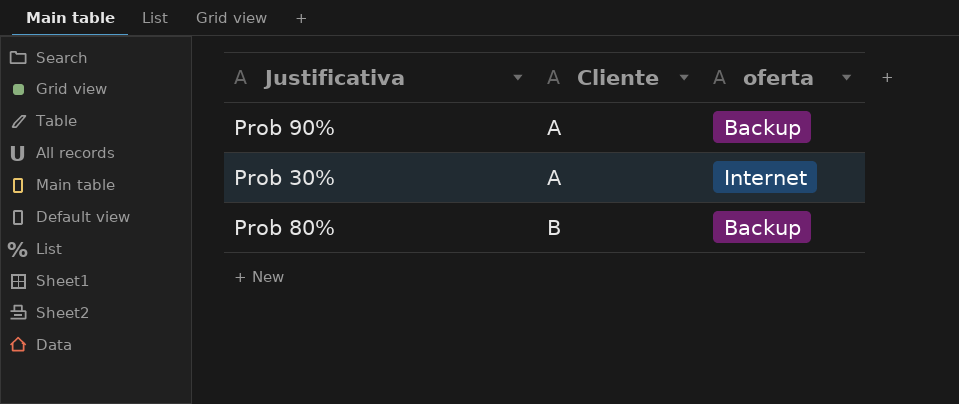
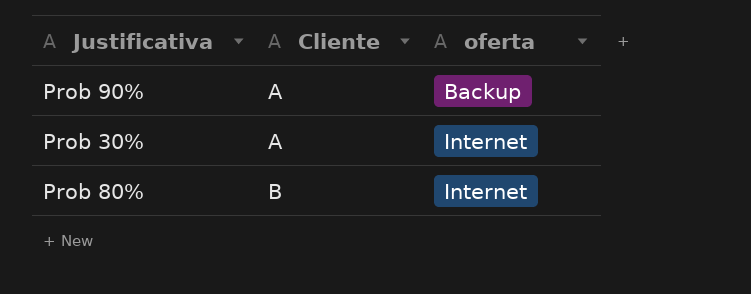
Prob 80% | oferta: Backup -> Internet

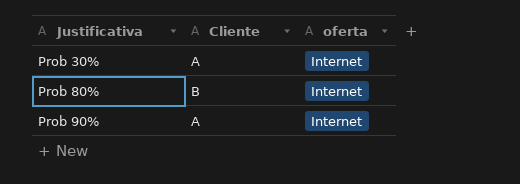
row order: Cliente ascending -> Justificativa ascending
Prob 90% | oferta: Backup -> Internet

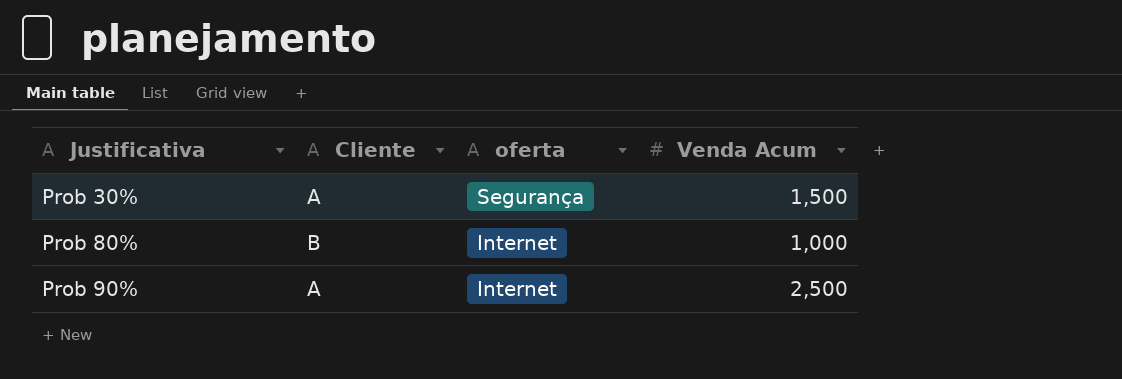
column Venda Acum | position: none -> 4
Prob 30% | oferta: Internet -> Segurança

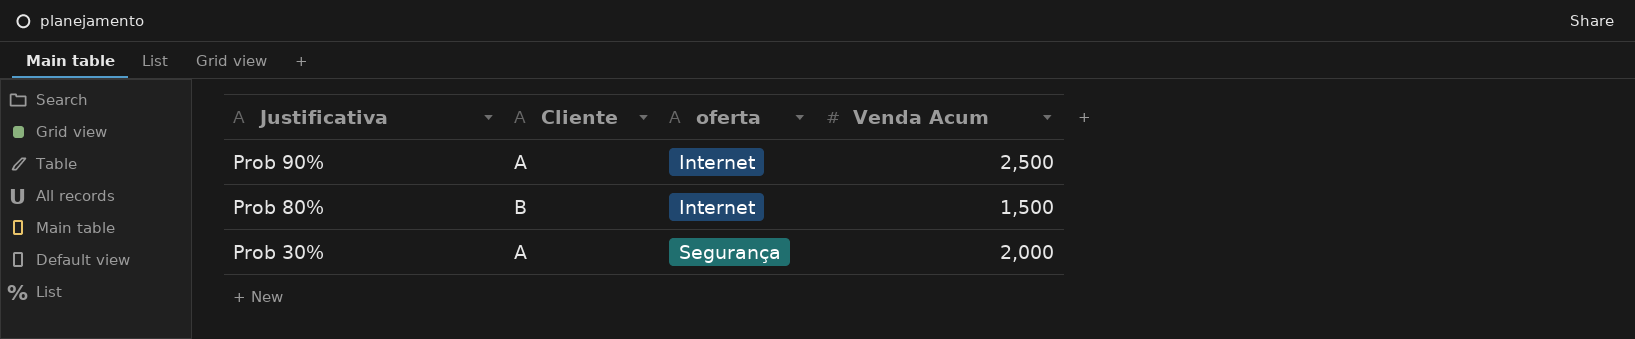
row order: Justificativa ascending -> Justificativa descending
Prob 80% | Venda Acum: 1,000 -> 1,500
Prob 30% | Venda Acum: 1,500 -> 2,000

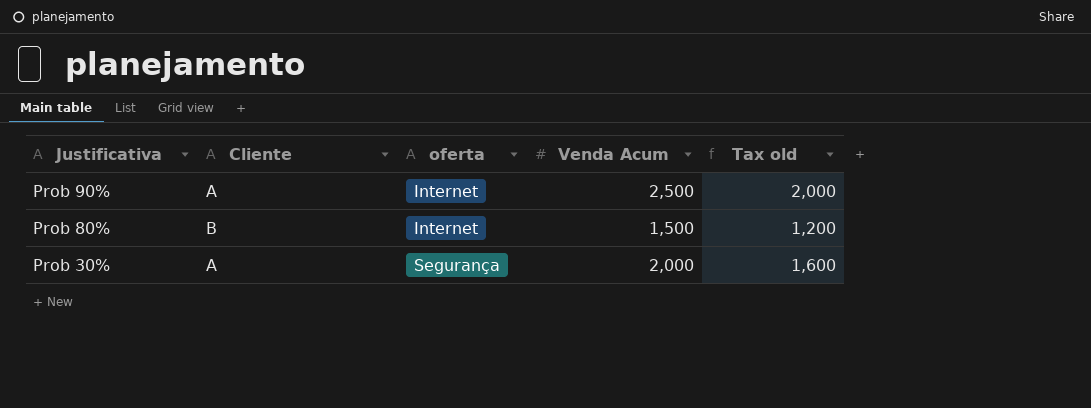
column Tax old | formula: none -> [Venda Acum] * 0.8

